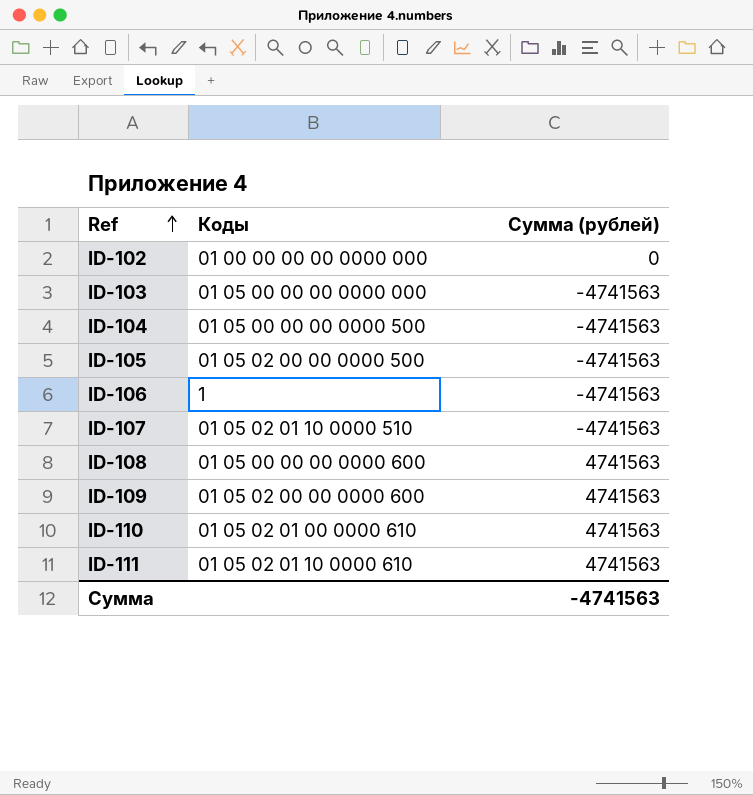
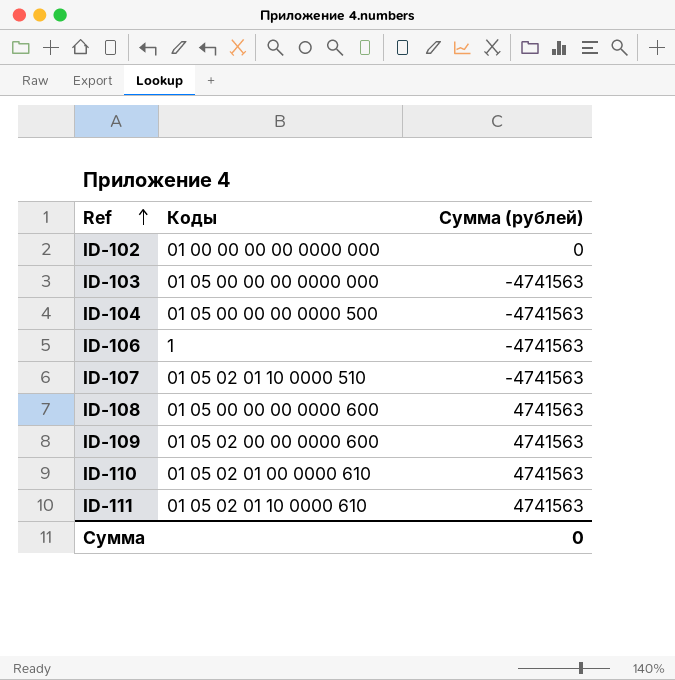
row ID-105: 01 05 02 00 00 0000 500 | -4741563 -> none
Сумма | Сумма (рублей): -4741563 -> 0

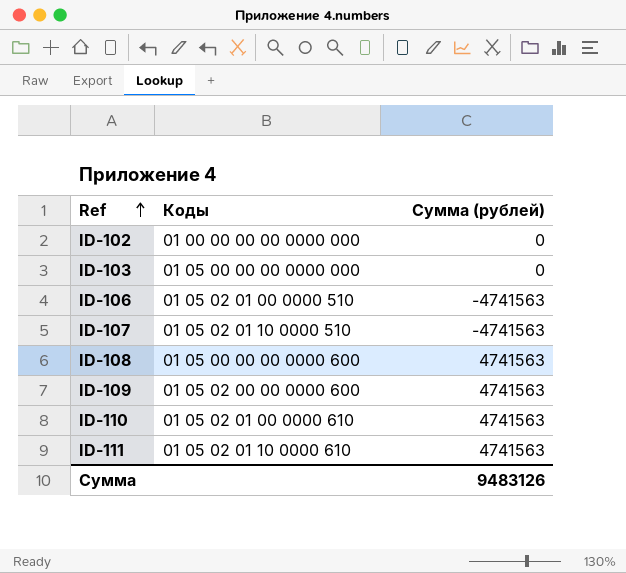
row ID-104: 01 05 00 00 00 0000 500 | -4741563 -> none
ID-103 | Сумма (рублей): -4741563 -> 0
ID-106 | Коды: 1 -> 01 05 02 01 00 0000 510
Сумма | Сумма (рублей): 0 -> 9483126

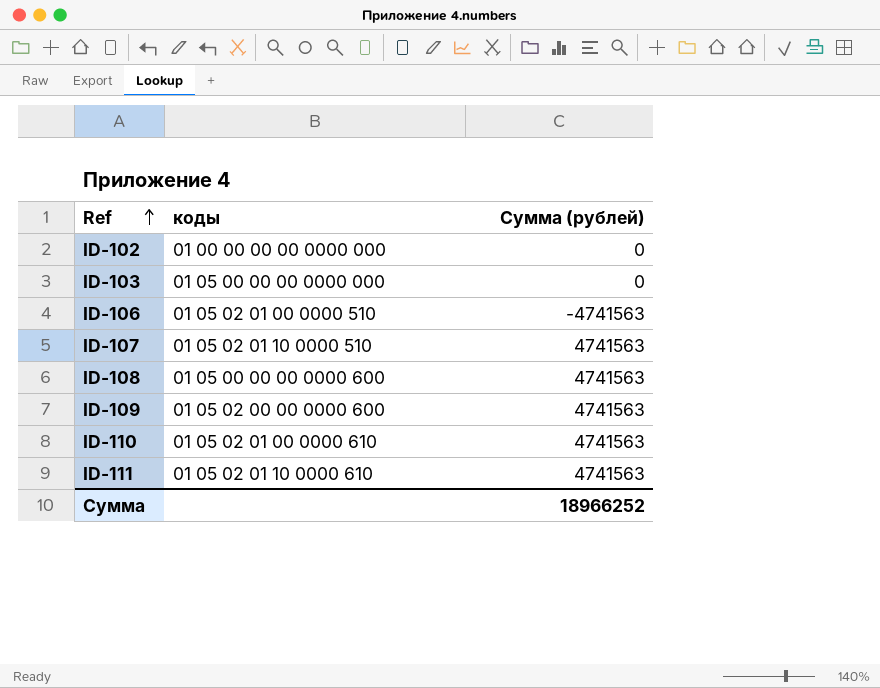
column name: Коды -> коды
ID-107 | Сумма (рублей): -4741563 -> 4741563
Сумма | Сумма (рублей): 9483126 -> 18966252

